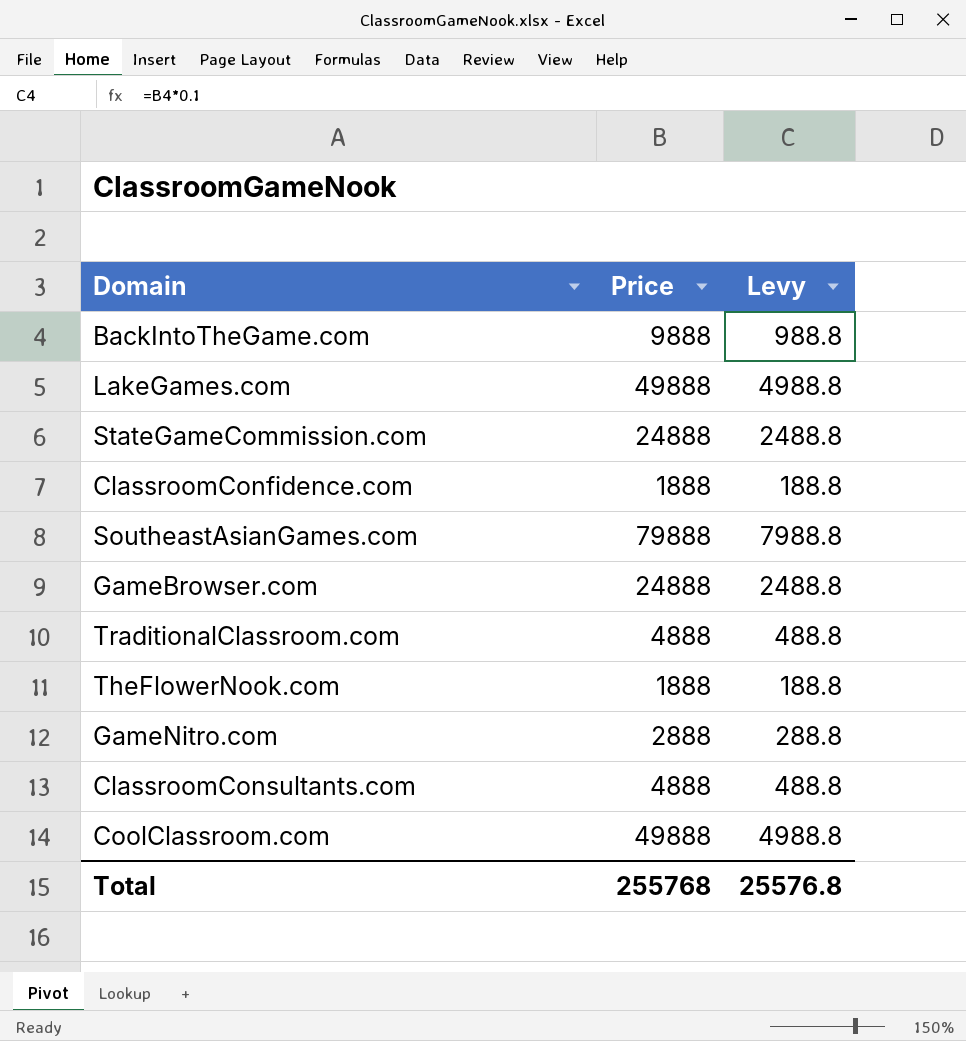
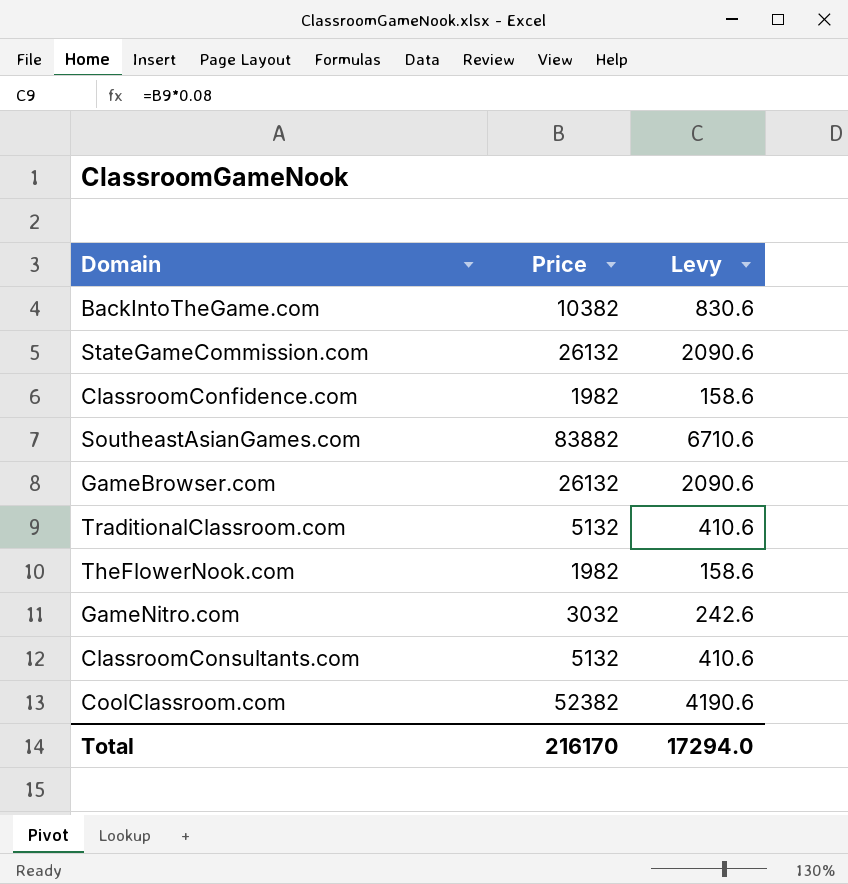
column Levy | formula: [Price] * 0.1 -> [Price] * 0.08
row LakeGames.com: 49888 | 4988.8 -> none
BackIntoTheGame.com | Price: 9888 -> 10382
StateGameCommission.com | Price: 24888 -> 26132
ClassroomConfidence.com | Price: 1888 -> 1982
SoutheastAsianGames.com | Price: 79888 -> 83882
GameBrowser.com | Price: 24888 -> 26132
TraditionalClassroom.com | Price: 4888 -> 5132
TheFlowerNook.com | Price: 1888 -> 1982
GameNitro.com | Price: 2888 -> 3032
ClassroomConsultants.com | Price: 4888 -> 5132
CoolClassroom.com | Price: 49888 -> 52382
Total | Price: 255768 -> 216170
Total | Levy: 25576.8 -> 17294.0

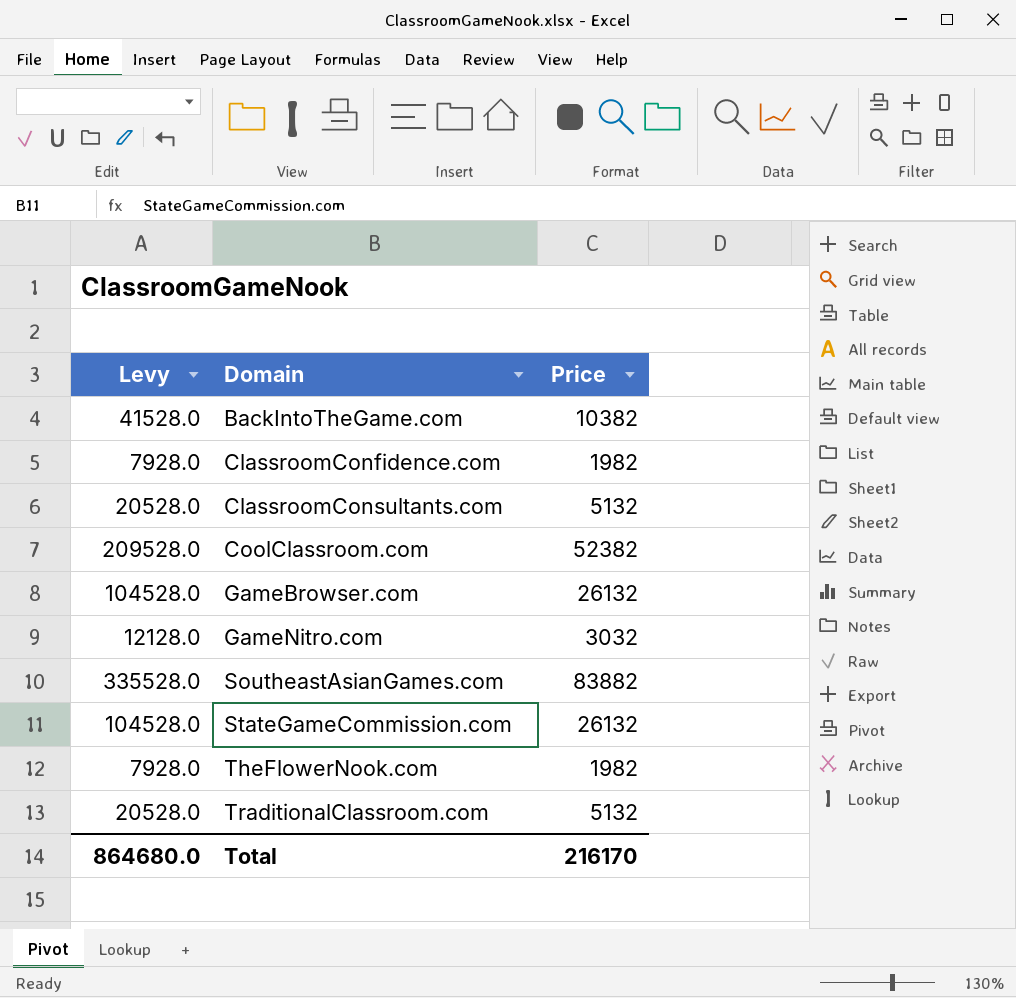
row order: none -> Domain ascending
column Levy | formula: [Price] * 0.08 -> [Price] * 4
column Levy | position: 3 -> 1
Total | Levy: 17294.0 -> 864680.0

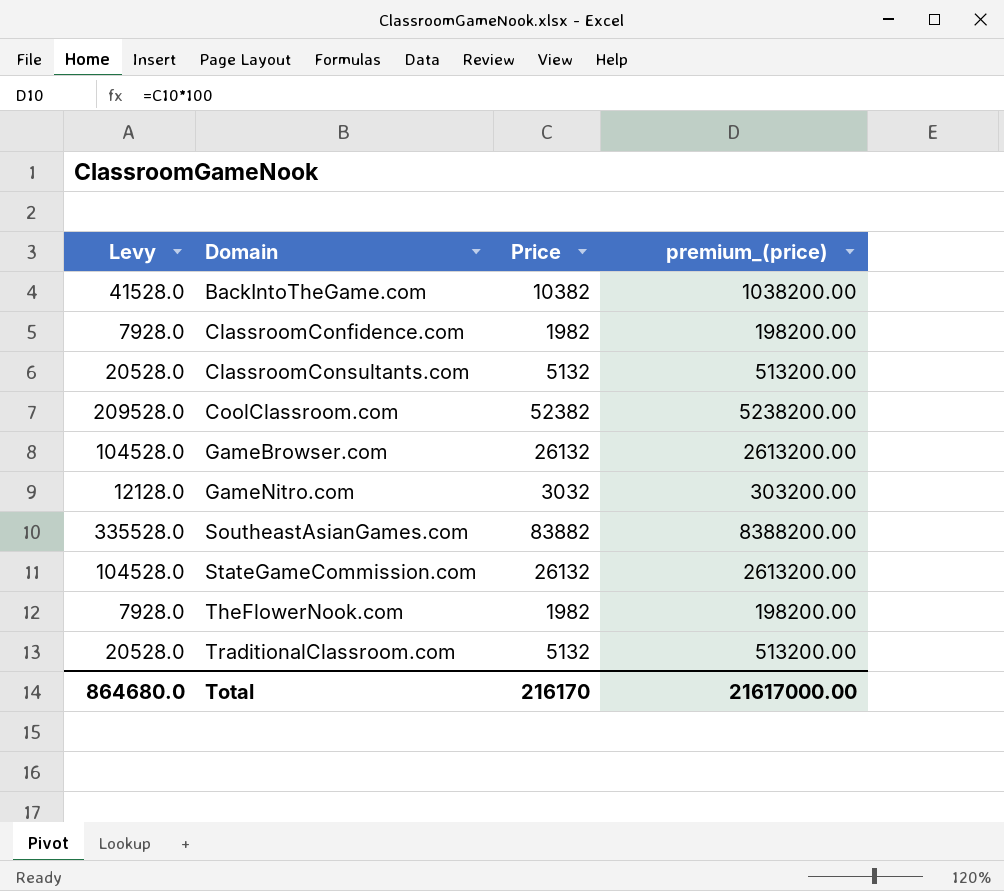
column premium_(price) | formula: none -> [Price] * 100

